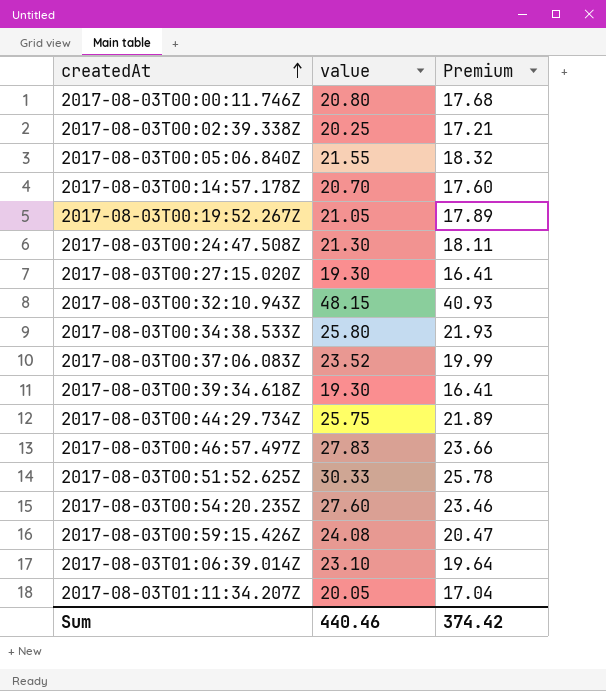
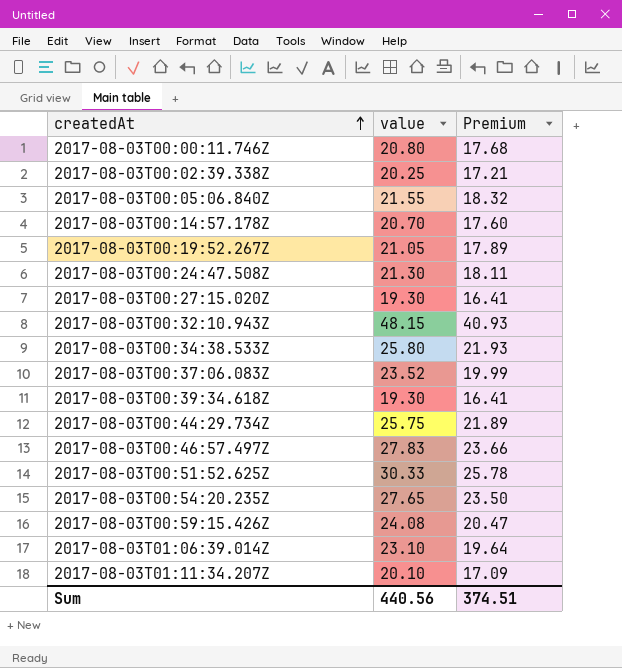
2017-08-03T00:54:20.235Z | value: 27.60 -> 27.65
2017-08-03T00:54:20.235Z | Premium: 23.46 -> 23.50
2017-08-03T01:11:34.207Z | value: 20.05 -> 20.10
2017-08-03T01:11:34.207Z | Premium: 17.04 -> 17.09
Sum | value: 440.46 -> 440.56
Sum | Premium: 374.42 -> 374.51

